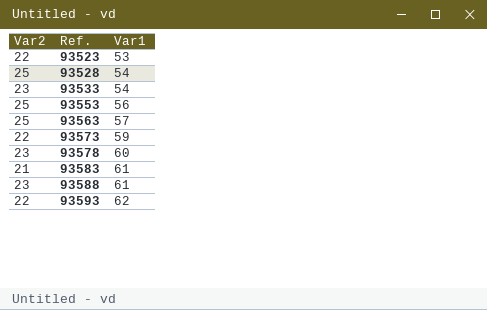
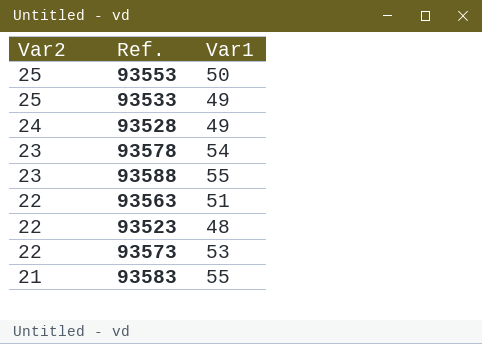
row order: Ref. ascending -> Var2 descending
row 93593: 22 | 62 -> none
93553 | Var1: 56 -> 50
93533 | Var2: 23 -> 25
93533 | Var1: 54 -> 49
93528 | Var2: 25 -> 24
93528 | Var1: 54 -> 49
93578 | Var1: 60 -> 54
93588 | Var1: 61 -> 55
93563 | Var2: 25 -> 22
93563 | Var1: 57 -> 51
93523 | Var1: 53 -> 48
93573 | Var1: 59 -> 53
93583 | Var1: 61 -> 55

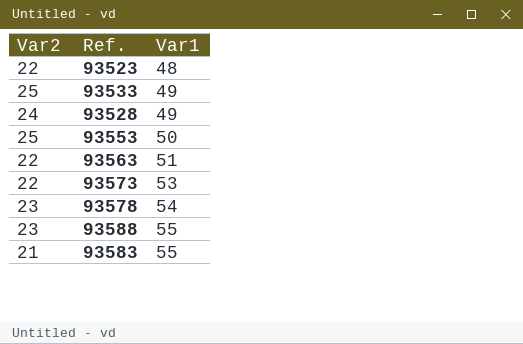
row order: Var2 descending -> Var1 ascending

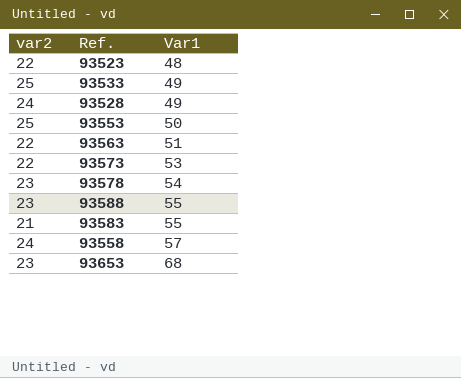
column name: Var2 -> var2
row 93558: none -> 24 | 57
row 93653: none -> 23 | 68

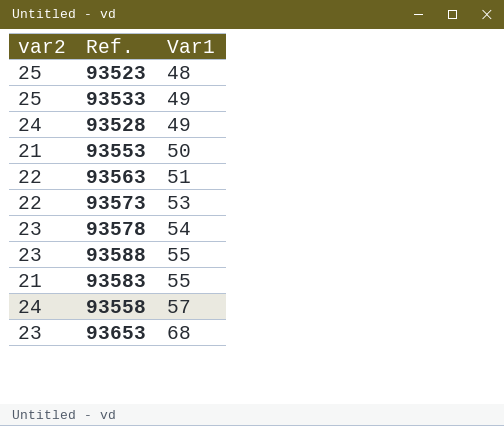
93523 | var2: 22 -> 25
93553 | var2: 25 -> 21

